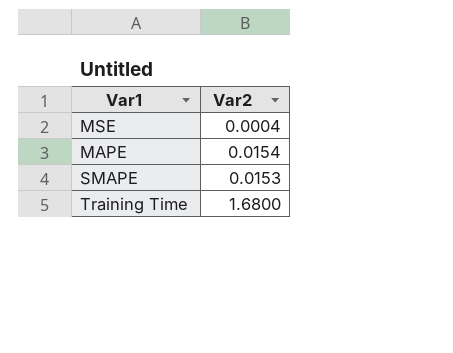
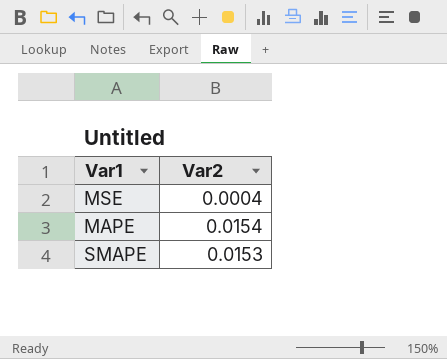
row Training Time: 1.6800 -> none

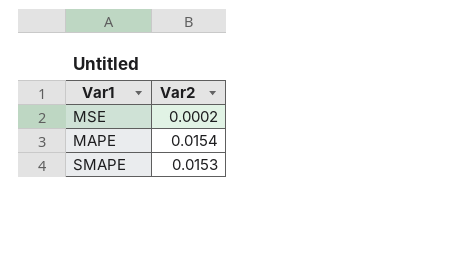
MSE | Var2: 0.0004 -> 0.0002

